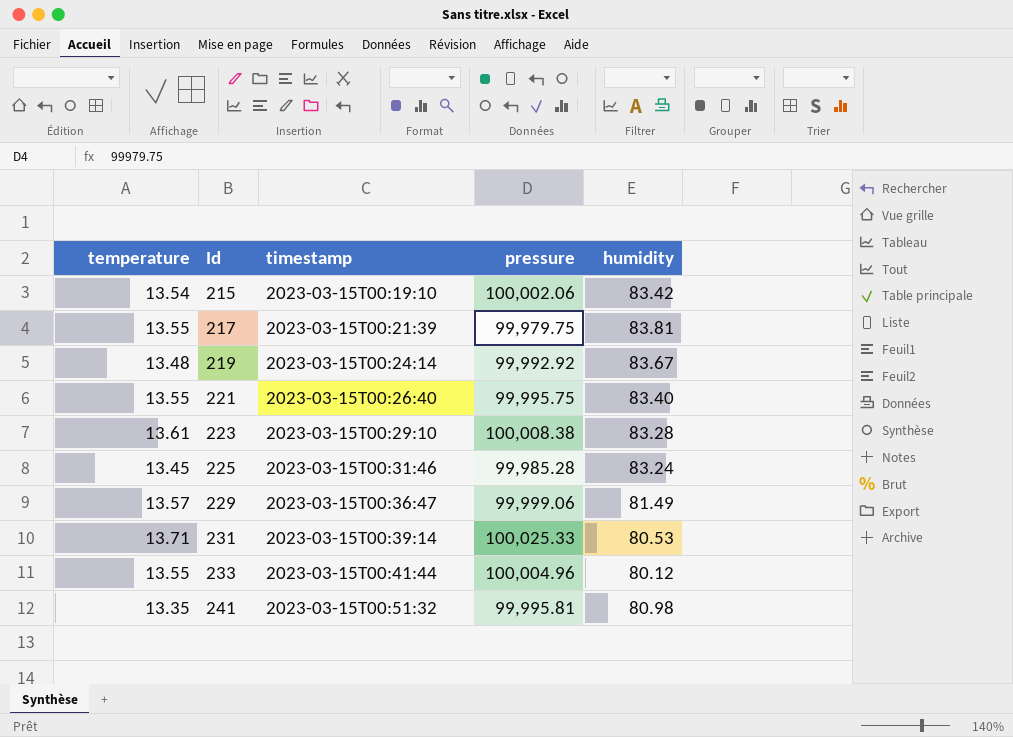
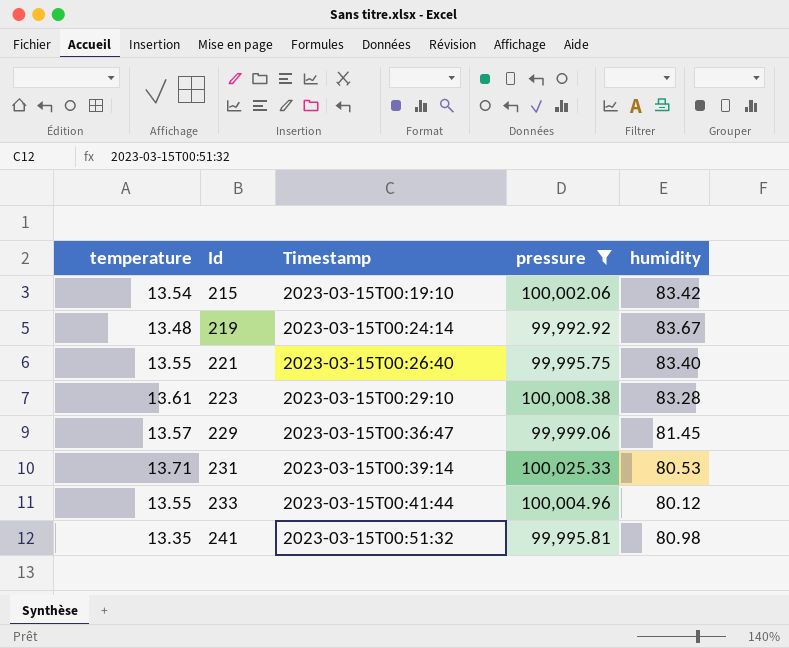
filter: none -> pressure >= 99,992.92
column name: timestamp -> Timestamp
229 | humidity: 81.49 -> 81.45

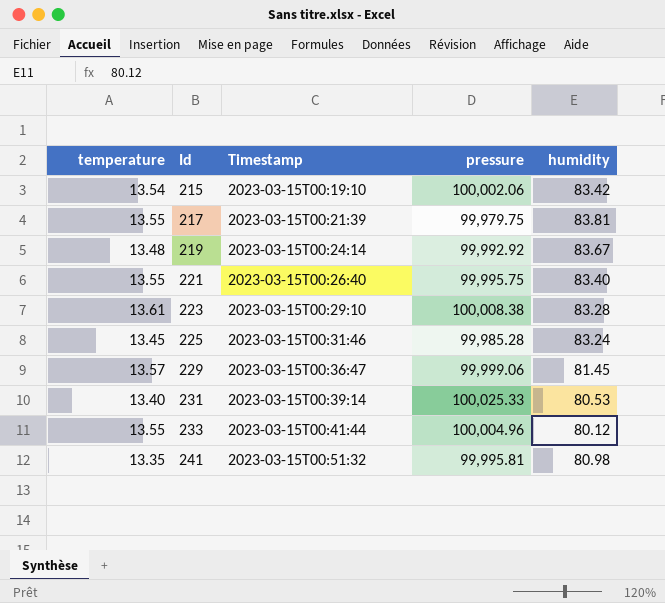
filter: pressure >= 99,992.92 -> none
231 | temperature: 13.71 -> 13.40

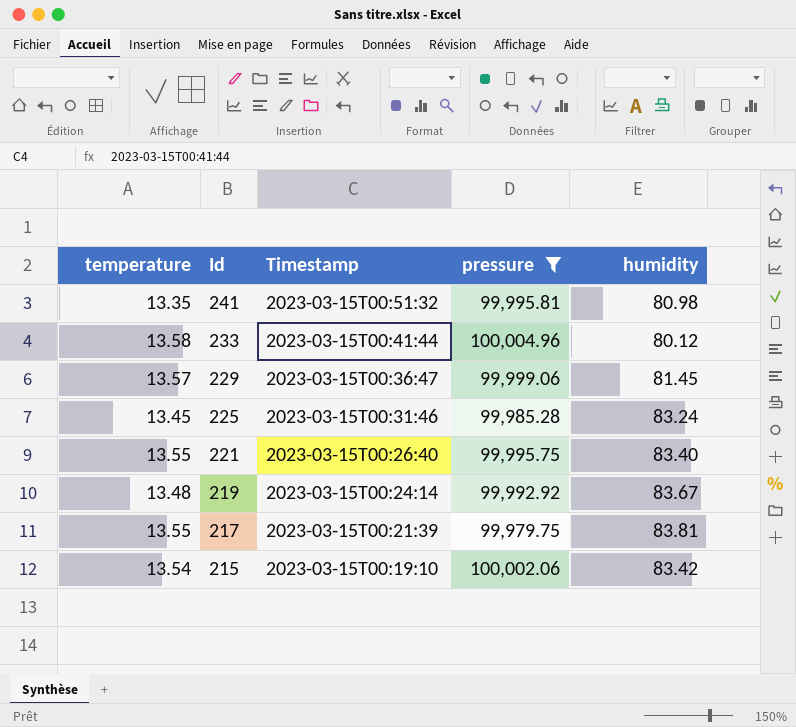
filter: none -> pressure <= 100,004.96
row order: Id ascending -> Id descending
233 | temperature: 13.55 -> 13.58

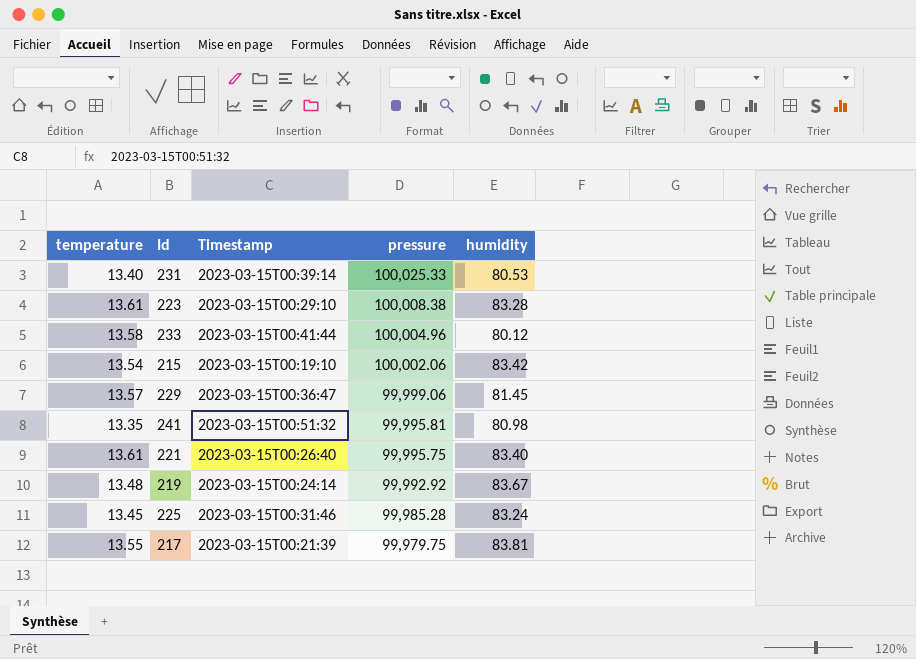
filter: pressure <= 100,004.96 -> none
row order: Id descending -> pressure descending
221 | temperature: 13.55 -> 13.61

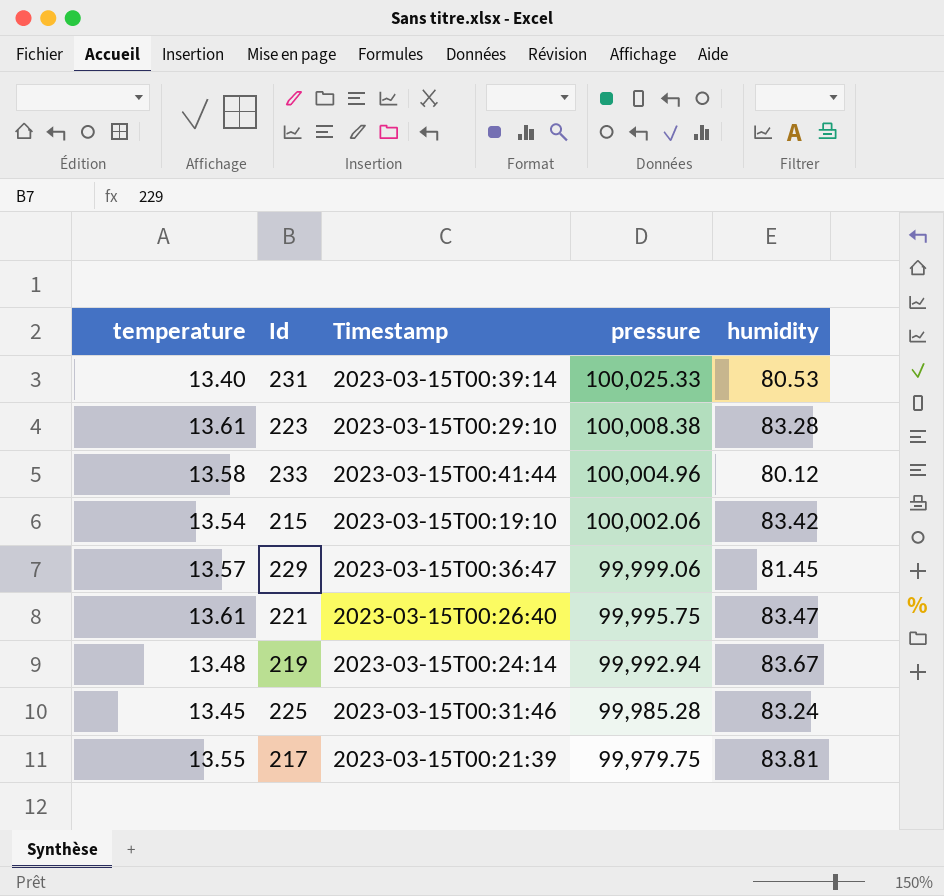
row 241: 13.35 | 2023-03-15T00:51:32 | 99,995.81 | 80.98 -> none
221 | humidity: 83.40 -> 83.47
219 | pressure: 99,992.92 -> 99,992.94

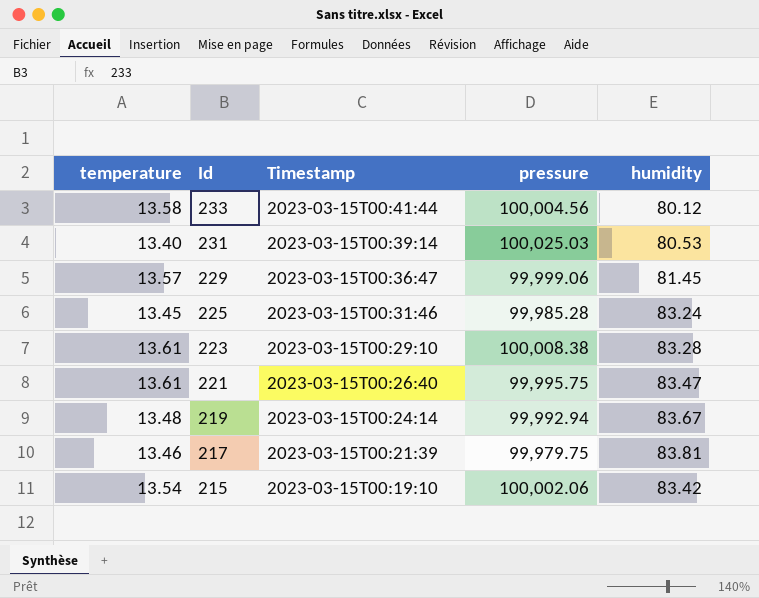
row order: pressure descending -> Id descending
233 | pressure: 100,004.96 -> 100,004.56
231 | pressure: 100,025.33 -> 100,025.03
217 | temperature: 13.55 -> 13.46

